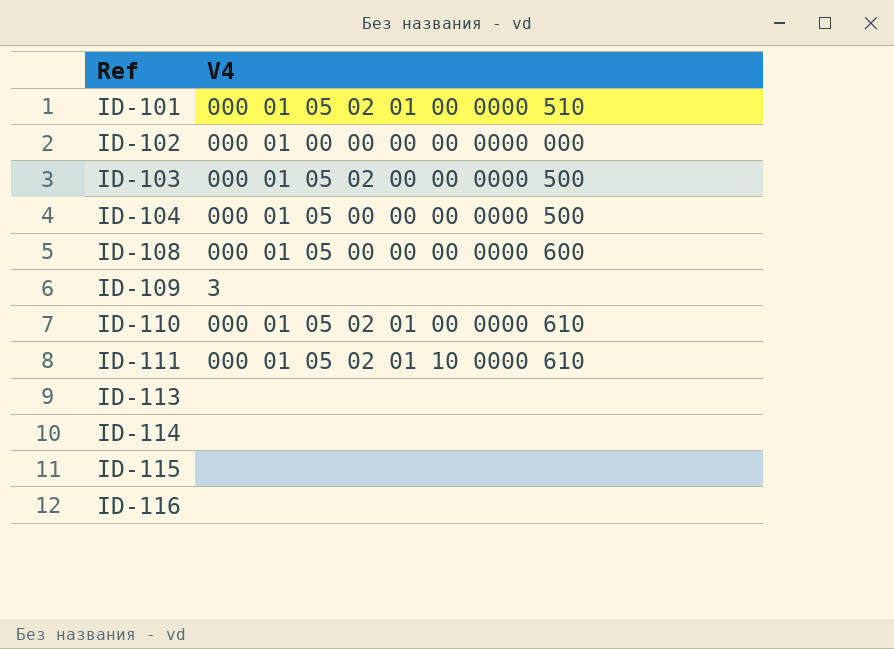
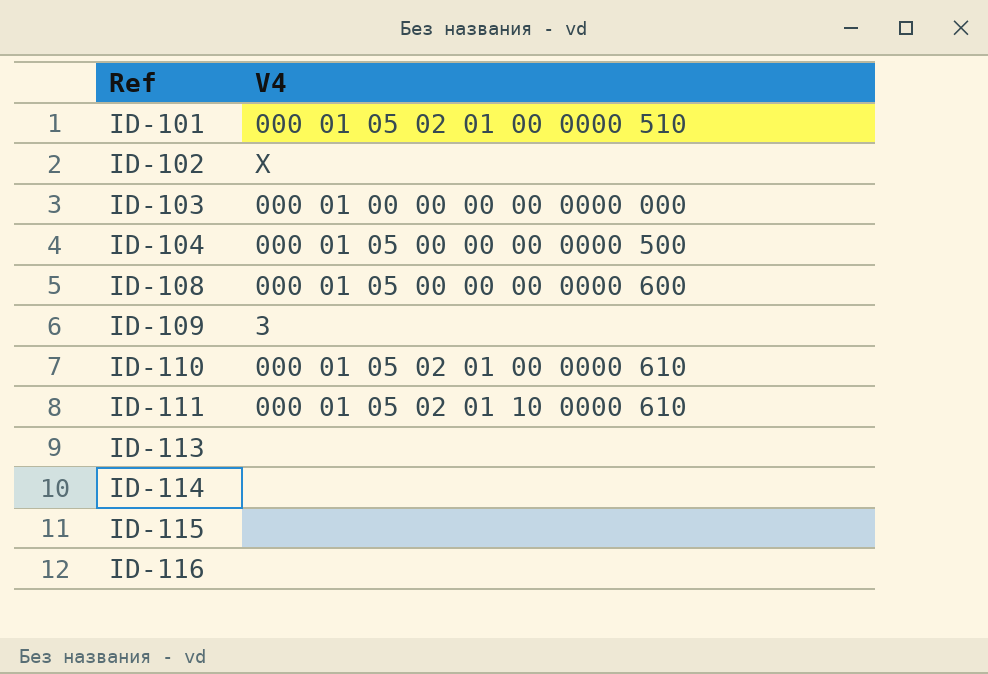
ID-102 | V4: 000 01 00 00 00 00 0000 000 -> Х
ID-103 | V4: 000 01 05 02 00 00 0000 500 -> 000 01 00 00 00 00 0000 000

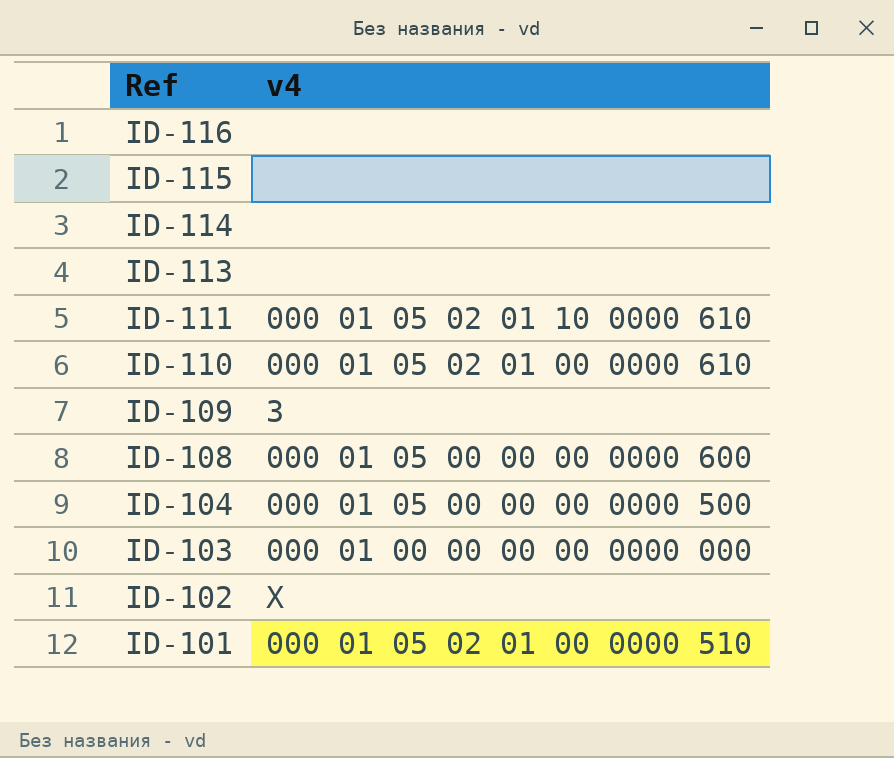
row order: Ref ascending -> Ref descending
column name: V4 -> v4

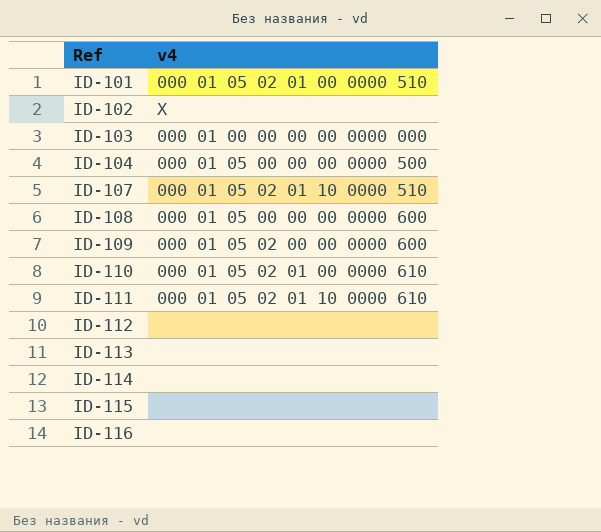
row order: Ref descending -> Ref ascending
row ID-107: none -> 000 01 05 02 01 10 0000 510
ID-109 | v4: 3 -> 000 01 05 02 00 00 0000 600
row ID-112: none -> none

